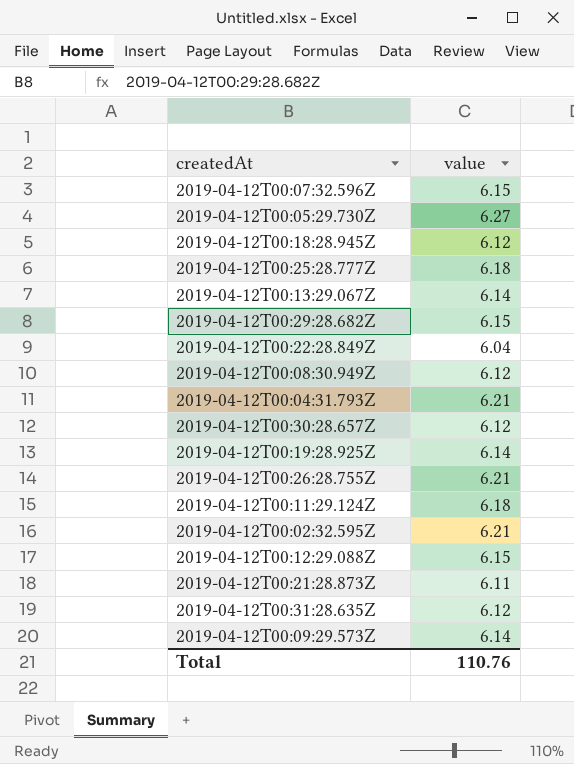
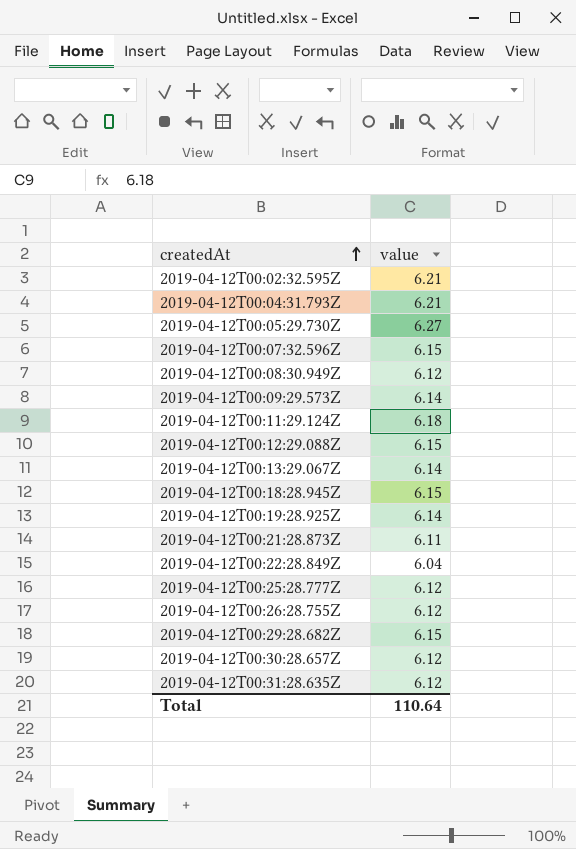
row order: none -> createdAt ascending
2019-04-12T00:18:28.945Z | value: 6.12 -> 6.15
2019-04-12T00:25:28.777Z | value: 6.18 -> 6.12
2019-04-12T00:26:28.755Z | value: 6.21 -> 6.12
Total | value: 110.76 -> 110.64

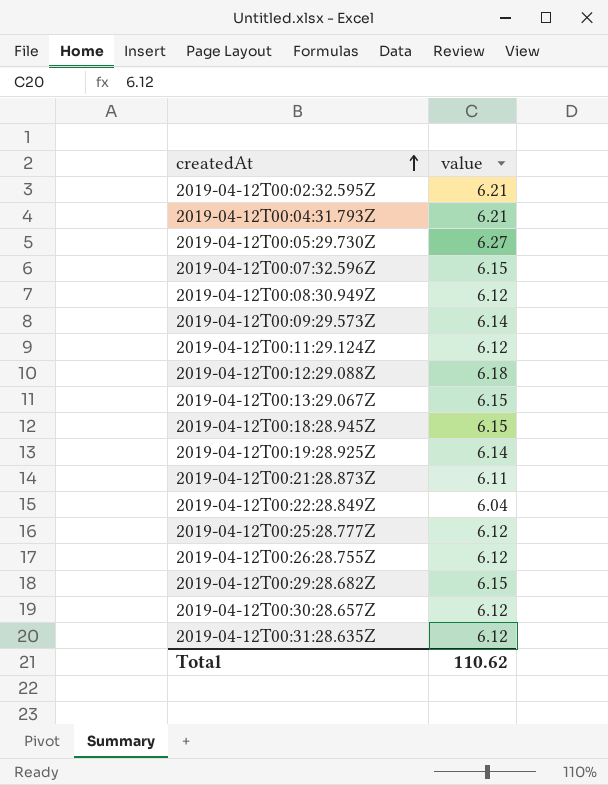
2019-04-12T00:11:29.124Z | value: 6.18 -> 6.12
2019-04-12T00:12:29.088Z | value: 6.15 -> 6.18
2019-04-12T00:13:29.067Z | value: 6.14 -> 6.15
Total | value: 110.64 -> 110.62

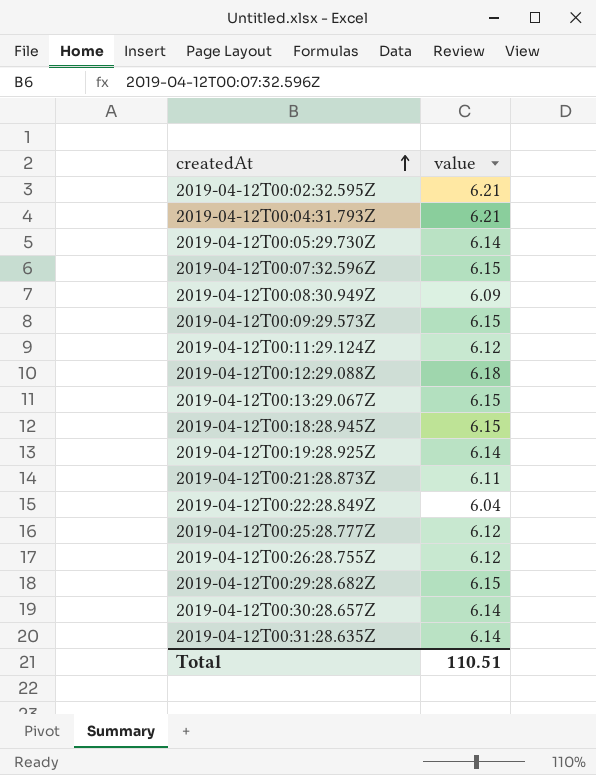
2019-04-12T00:05:29.730Z | value: 6.27 -> 6.14
2019-04-12T00:08:30.949Z | value: 6.12 -> 6.09
2019-04-12T00:09:29.573Z | value: 6.14 -> 6.15
2019-04-12T00:30:28.657Z | value: 6.12 -> 6.14
2019-04-12T00:31:28.635Z | value: 6.12 -> 6.14
Total | value: 110.62 -> 110.51

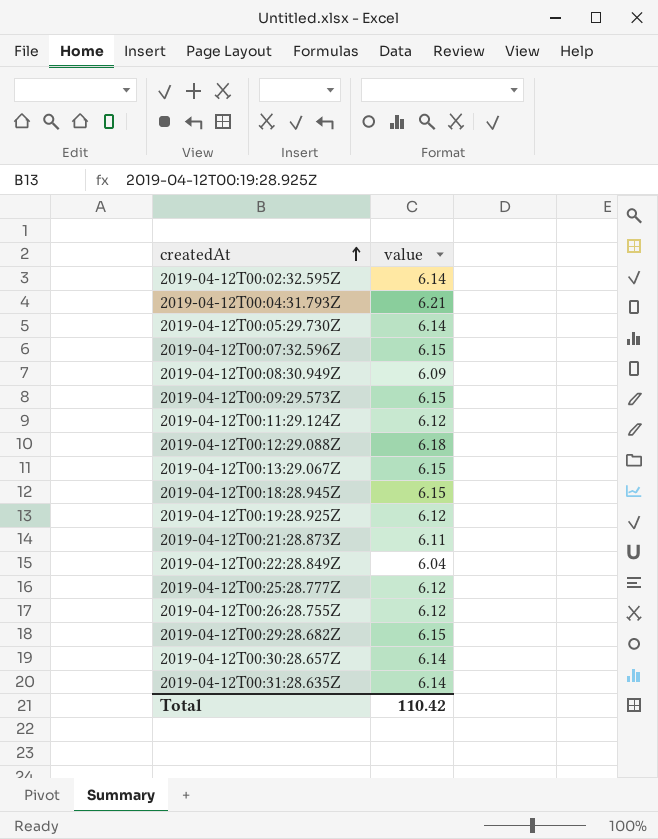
2019-04-12T00:02:32.595Z | value: 6.21 -> 6.14
2019-04-12T00:19:28.925Z | value: 6.14 -> 6.12
Total | value: 110.51 -> 110.42

